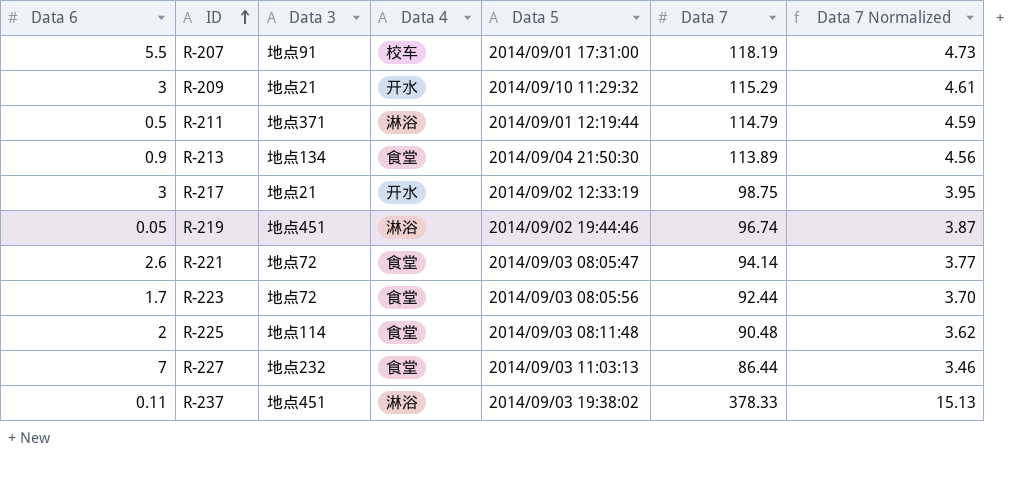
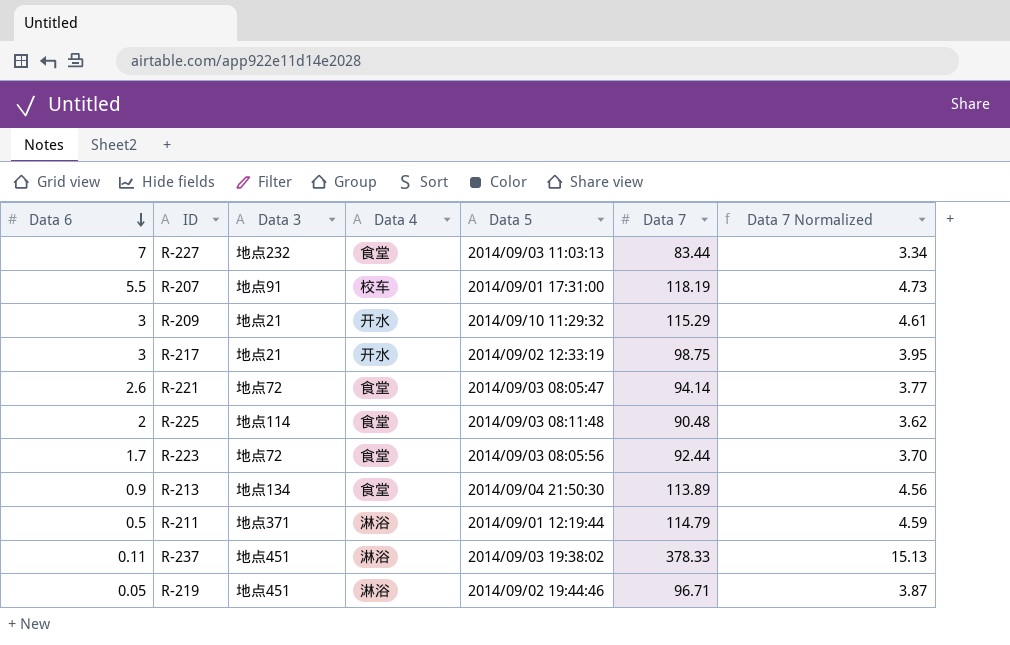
row order: ID ascending -> Data 6 descending
R-227 | Data 7: 86.44 -> 83.44
R-227 | Data 7 Normalized: 3.46 -> 3.34
R-219 | Data 7: 96.74 -> 96.71

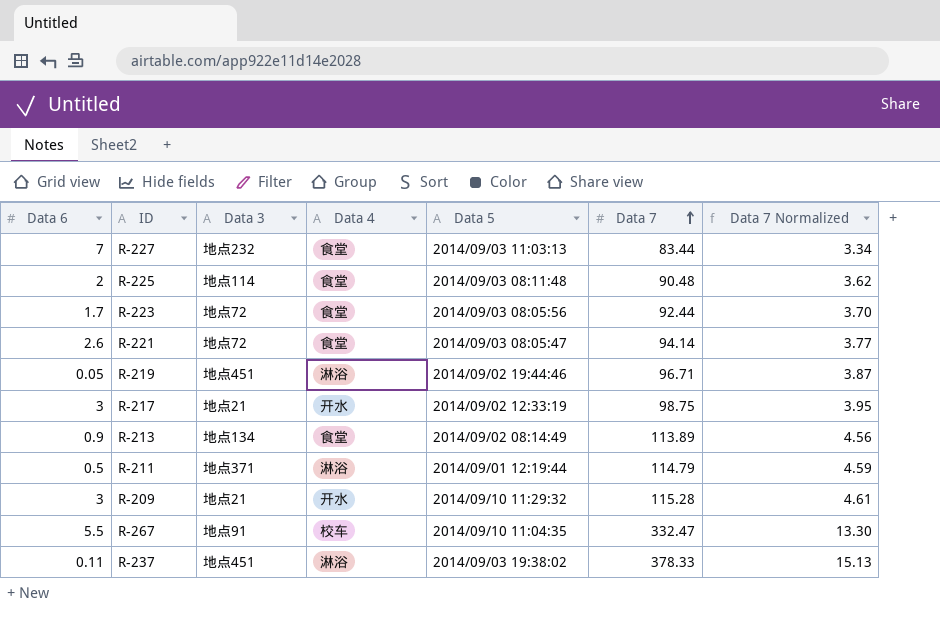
row order: Data 6 descending -> Data 7 ascending
row R-207: 5.5 | 地点91 | 校车 | 2014/09/01 17:31:00 | 118.19 | 4.73 -> none
R-213 | Data 5: 2014/09/04 21:50:30 -> 2014/09/02 08:14:49
R-209 | Data 7: 115.29 -> 115.28
row R-267: none -> 5.5 | 地点91 | 校车 | 2014/09/10 11:04:35 | 332.47 | 13.30

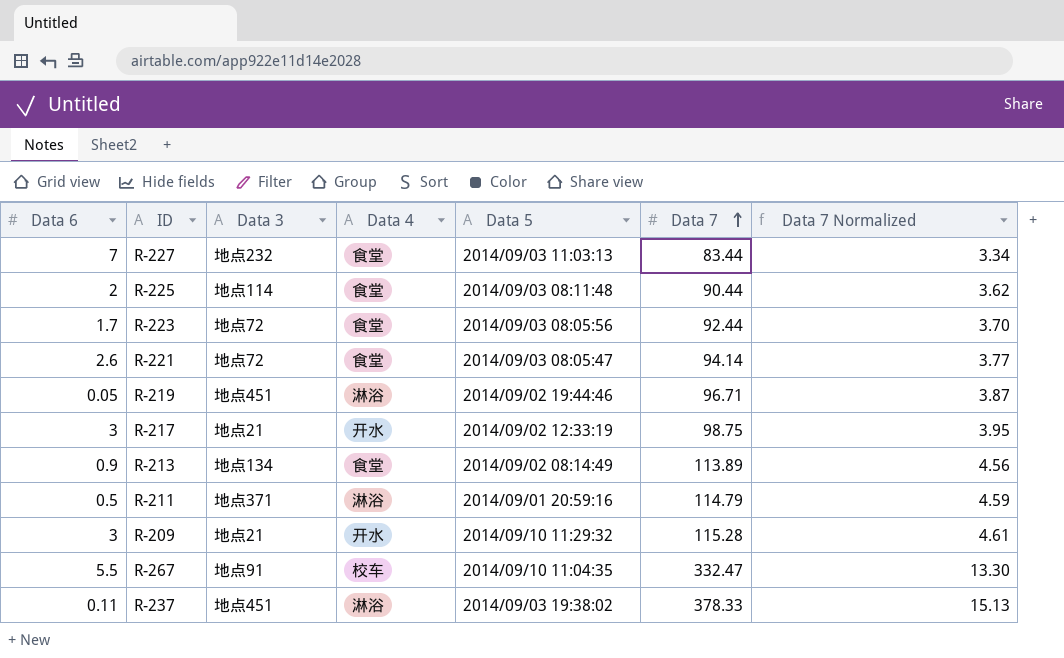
R-225 | Data 7: 90.48 -> 90.44
R-211 | Data 5: 2014/09/01 12:19:44 -> 2014/09/01 20:59:16

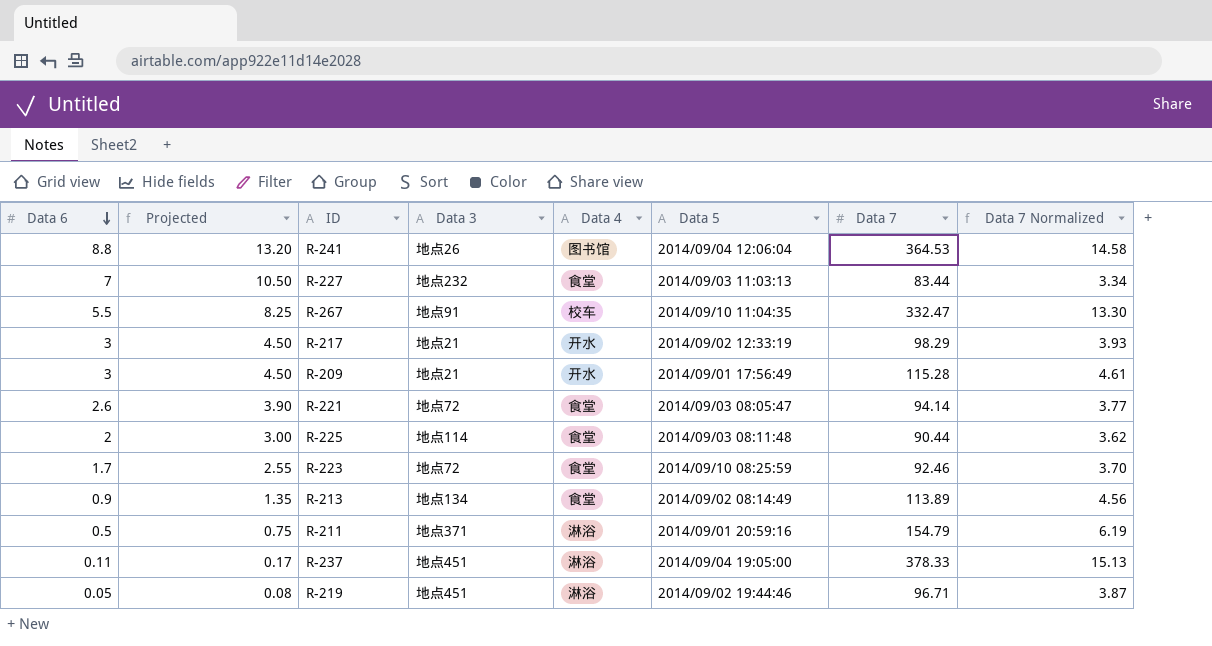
row order: Data 7 ascending -> Data 6 descending
column Projected | formula: none -> [Data 6] * 1.5
row R-241: none -> 8.8 | 13.20 | 地点26 | 图书馆 | 2014/09/04 12:06:04 | 364.53 | 14.58
R-217 | Data 7: 98.75 -> 98.29
R-217 | Data 7 Normalized: 3.95 -> 3.93
R-209 | Data 5: 2014/09/10 11:29:32 -> 2014/09/01 17:56:49
R-223 | Data 5: 2014/09/03 08:05:56 -> 2014/09/10 08:25:59
R-223 | Data 7: 92.44 -> 92.46
R-211 | Data 7: 114.79 -> 154.79
R-211 | Data 7 Normalized: 4.59 -> 6.19
R-237 | Data 5: 2014/09/03 19:38:02 -> 2014/09/04 19:05:00

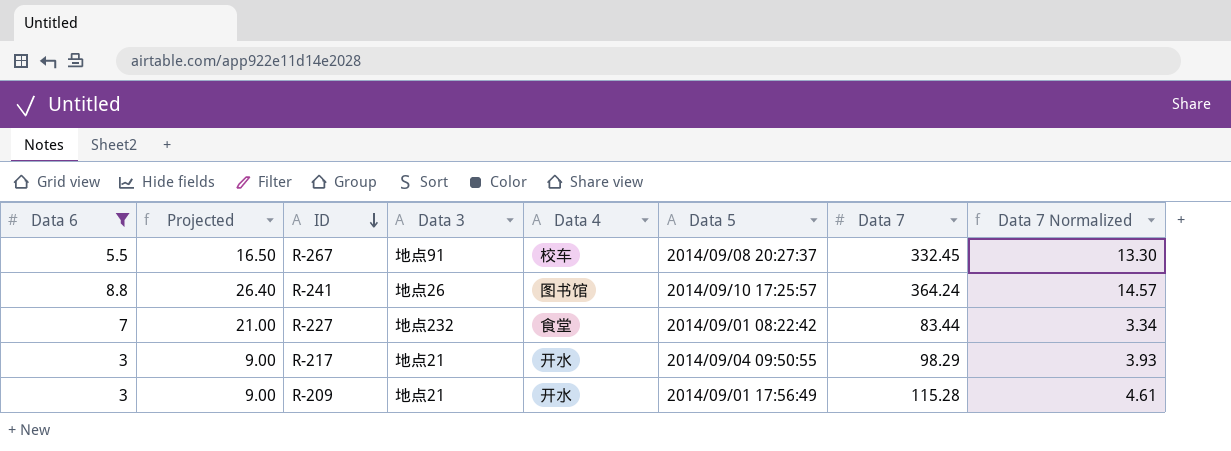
filter: none -> Data 6 >= 3
row order: Data 6 descending -> ID descending
column Projected | formula: [Data 6] * 1.5 -> [Data 6] * 3
R-267 | Data 5: 2014/09/10 11:04:35 -> 2014/09/08 20:27:37
R-267 | Data 7: 332.47 -> 332.45
R-241 | Data 5: 2014/09/04 12:06:04 -> 2014/09/10 17:25:57
R-241 | Data 7: 364.53 -> 364.24
R-241 | Data 7 Normalized: 14.58 -> 14.57
R-227 | Data 5: 2014/09/03 11:03:13 -> 2014/09/01 08:22:42
R-217 | Data 5: 2014/09/02 12:33:19 -> 2014/09/04 09:50:55

